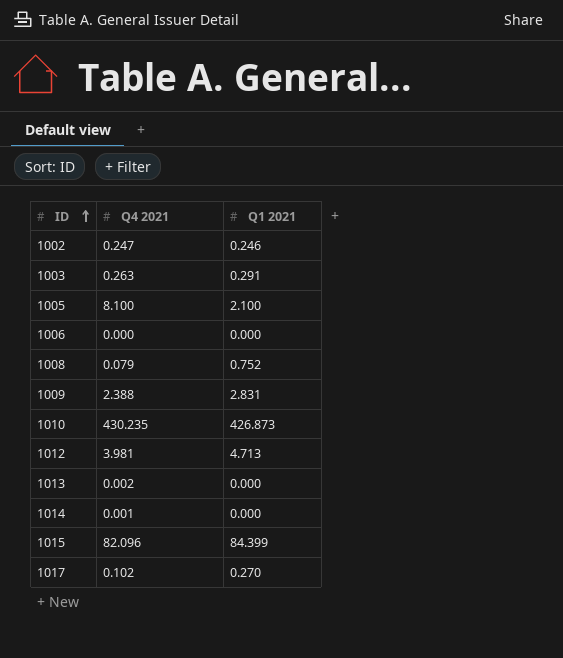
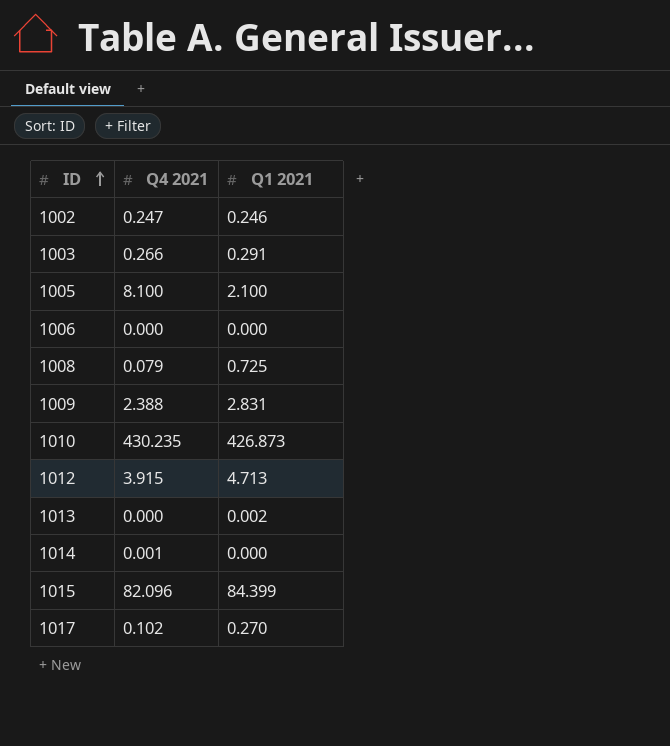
1003 | Q4 2021: 0.263 -> 0.266
1008 | Q1 2021: 0.752 -> 0.725
1012 | Q4 2021: 3.981 -> 3.915
1013 | Q4 2021: 0.002 -> 0.000
1013 | Q1 2021: 0.000 -> 0.002

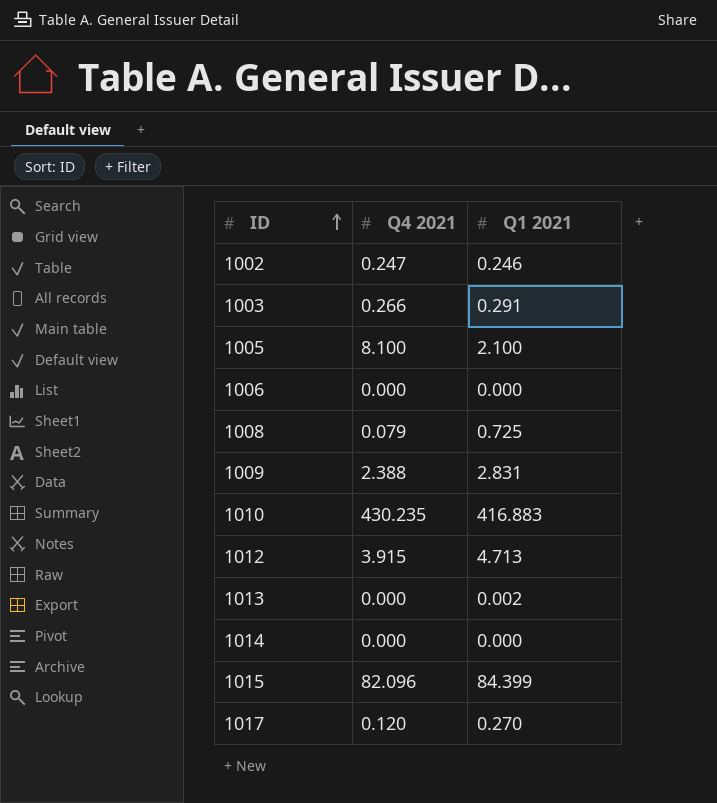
1010 | Q1 2021: 426.873 -> 416.883
1014 | Q4 2021: 0.001 -> 0.000
1017 | Q4 2021: 0.102 -> 0.120

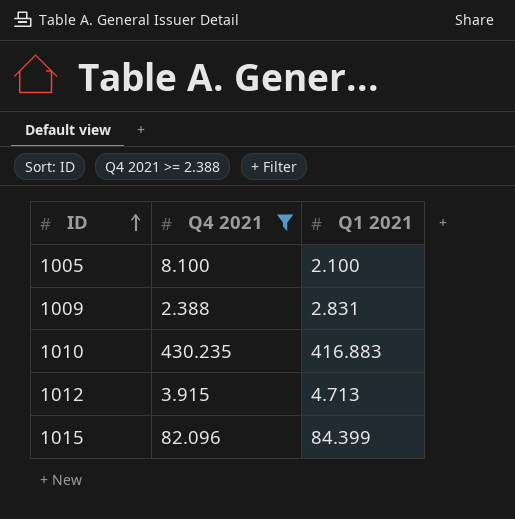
filter: none -> Q4 2021 >= 2.388

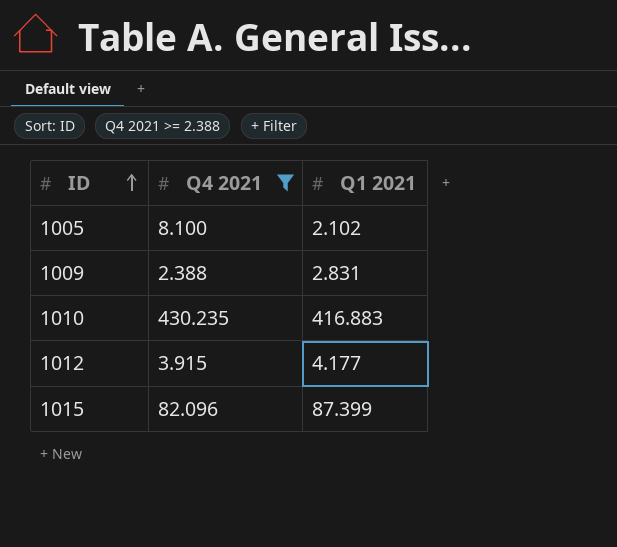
1005 | Q1 2021: 2.100 -> 2.102
1012 | Q1 2021: 4.713 -> 4.177
1015 | Q1 2021: 84.399 -> 87.399

